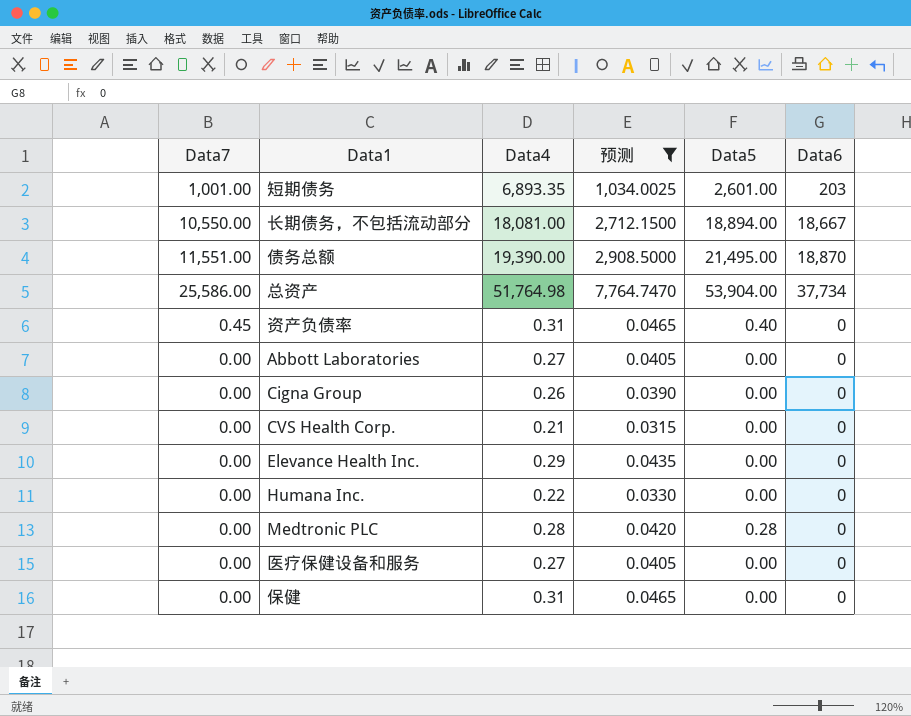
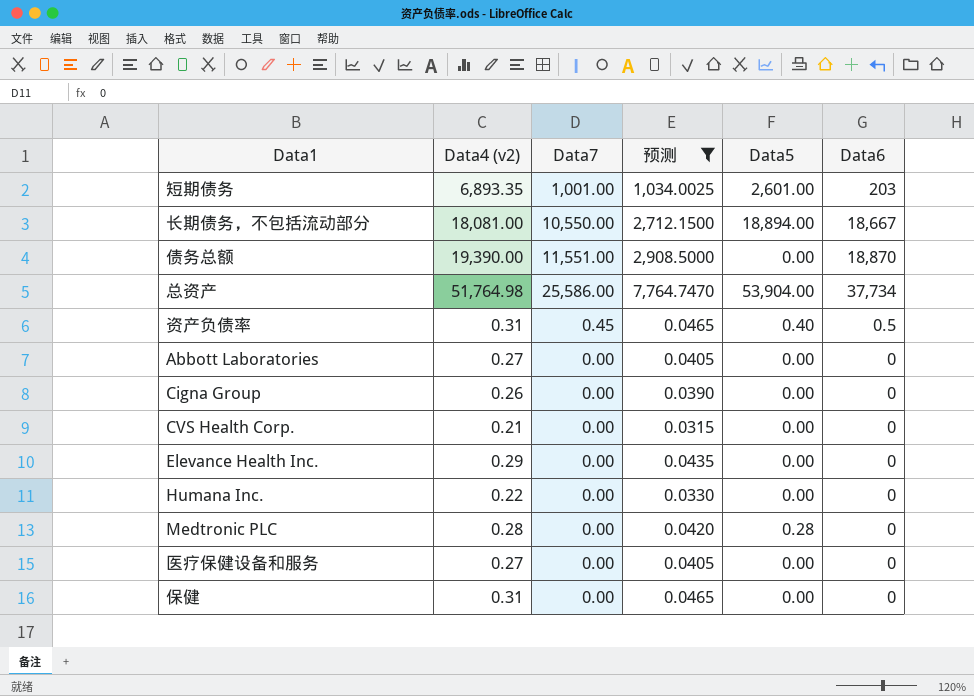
column name: Data4 -> Data4 (v2)
column Data7 | position: 1 -> 3
债务总额 | Data5: 21,495.00 -> 0.00
资产负债率 | Data6: 0 -> 0.5

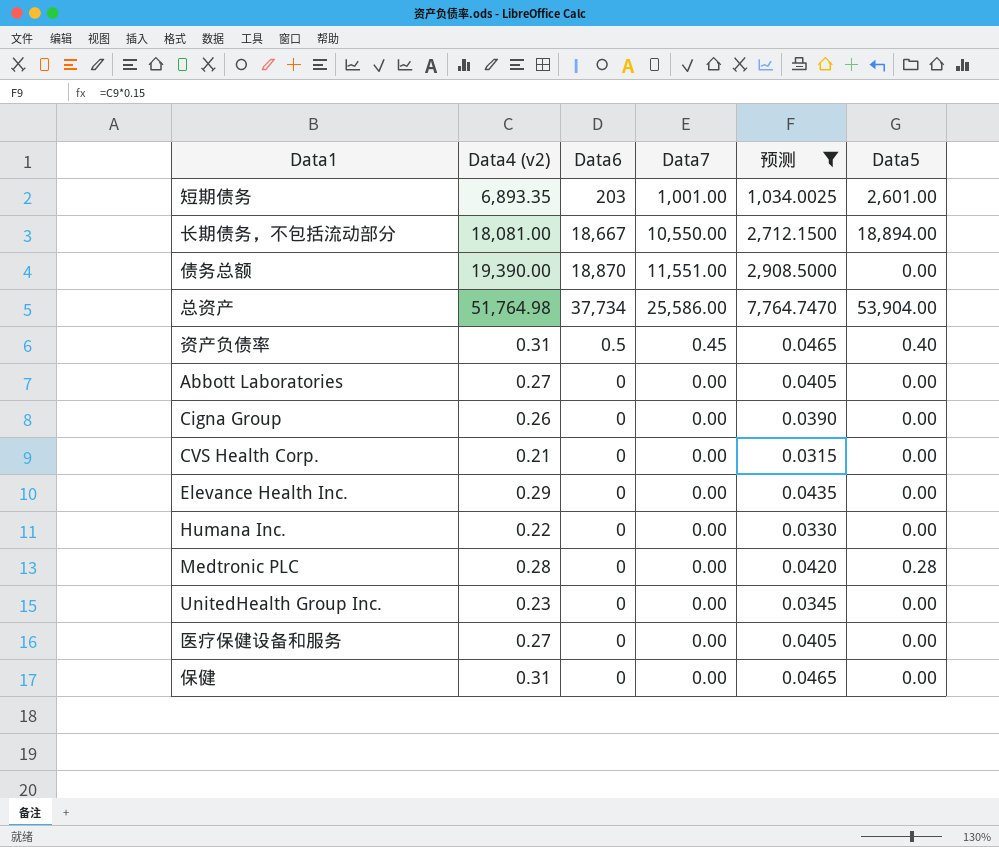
column Data6 | position: 6 -> 3
row UnitedHealth Group Inc.: none -> 0.23 | 0 | 0.00 | 0.0345 | 0.00

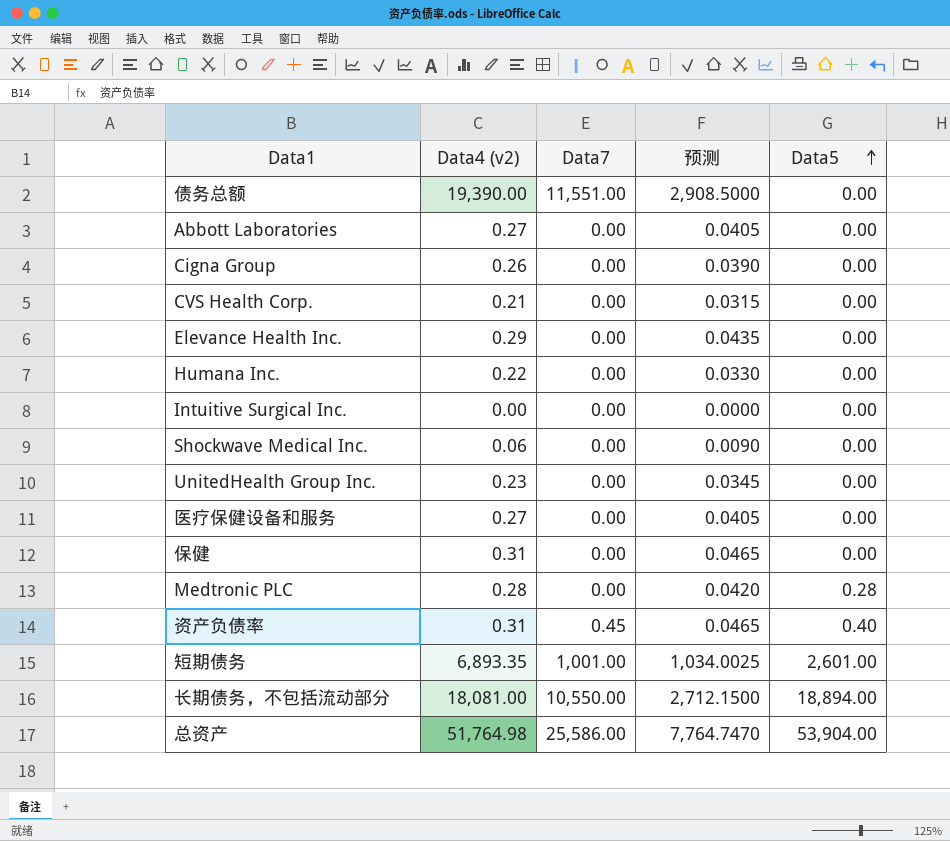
filter: 预测 >= 0.0315 -> none
row order: none -> Data5 ascending
column Data6 | position: 3 -> none

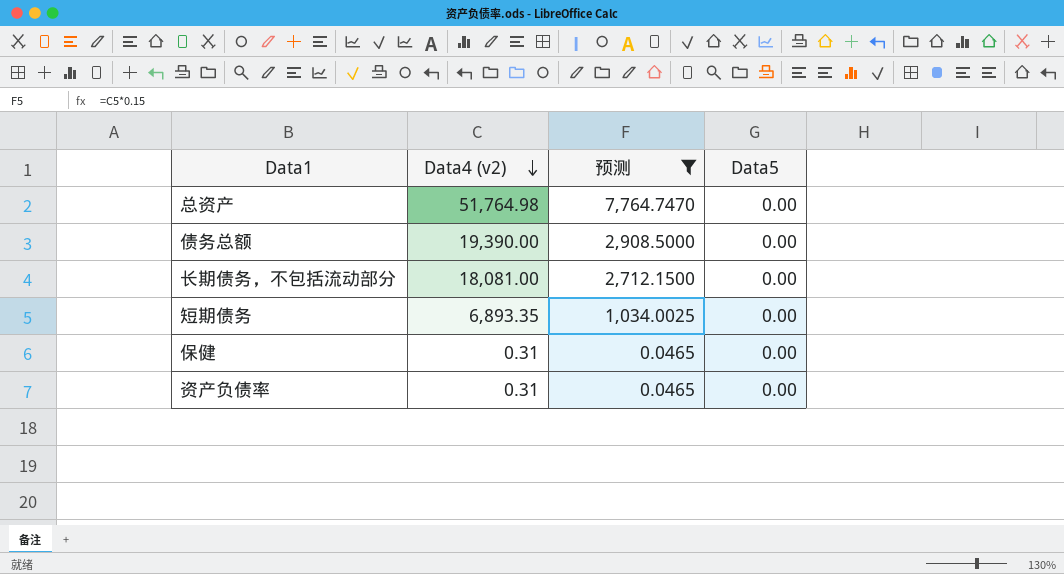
filter: none -> 预测 >= 0.0465
row order: Data5 ascending -> Data4 (v2) descending
column Data7 | position: 3 -> none
总资产 | Data5: 53,904.00 -> 0.00
长期债务，不包括流动部分 | Data5: 18,894.00 -> 0.00
短期债务 | Data5: 2,601.00 -> 0.00
资产负债率 | Data5: 0.40 -> 0.00

